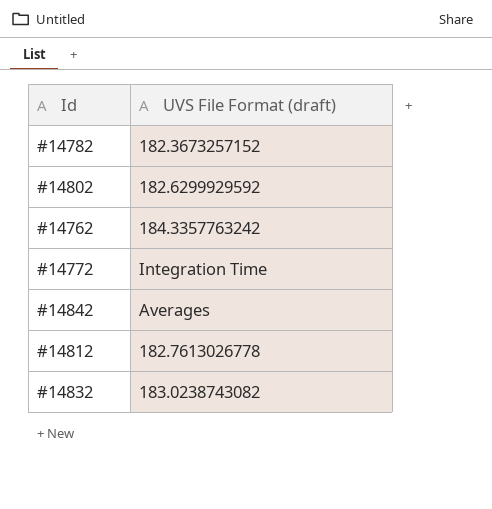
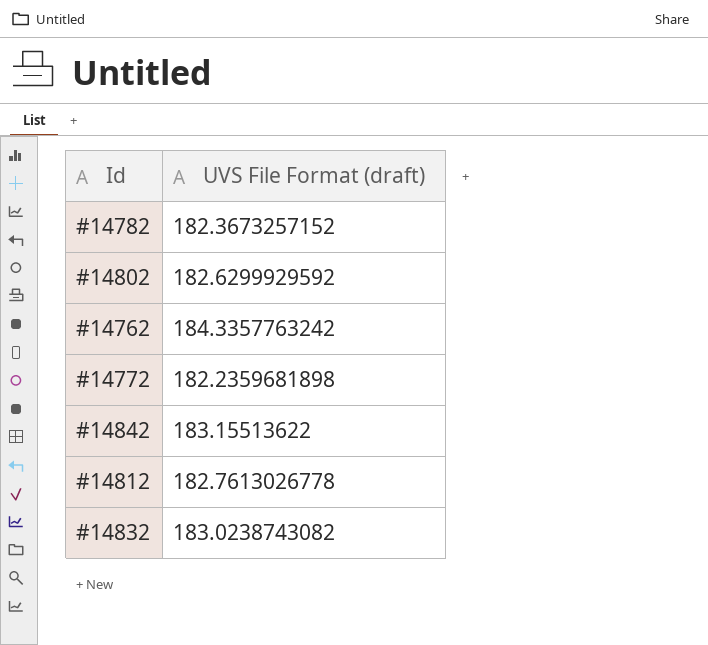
#14772 | UVS File Format (draft): Integration Time -> 182.2359681898
#14842 | UVS File Format (draft): Averages -> 183.15513622

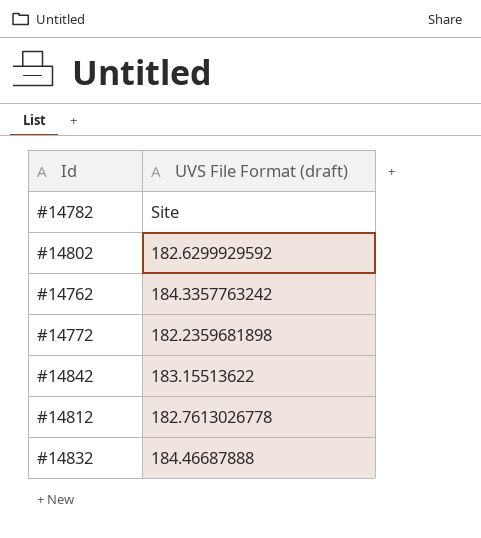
#14782 | UVS File Format (draft): 182.3673257152 -> Site
#14832 | UVS File Format (draft): 183.0238743082 -> 184.46687888

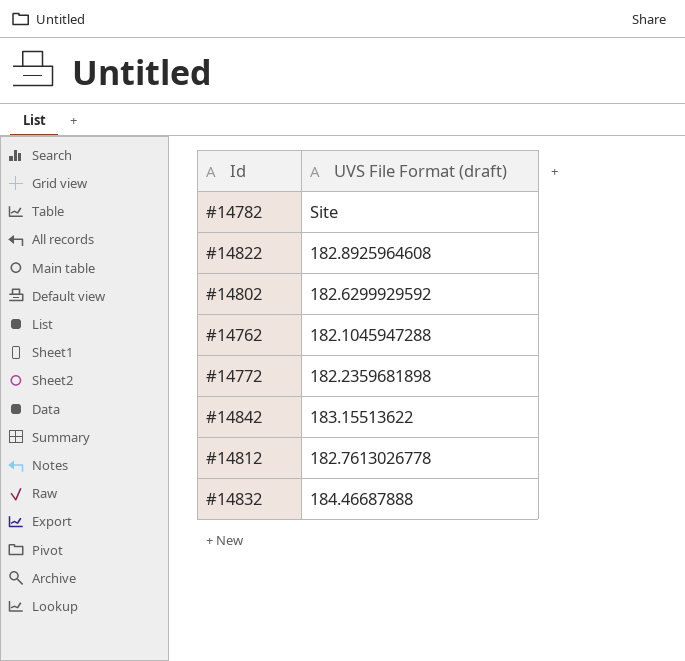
row #14822: none -> 182.8925964608
#14762 | UVS File Format (draft): 184.3357763242 -> 182.1045947288

